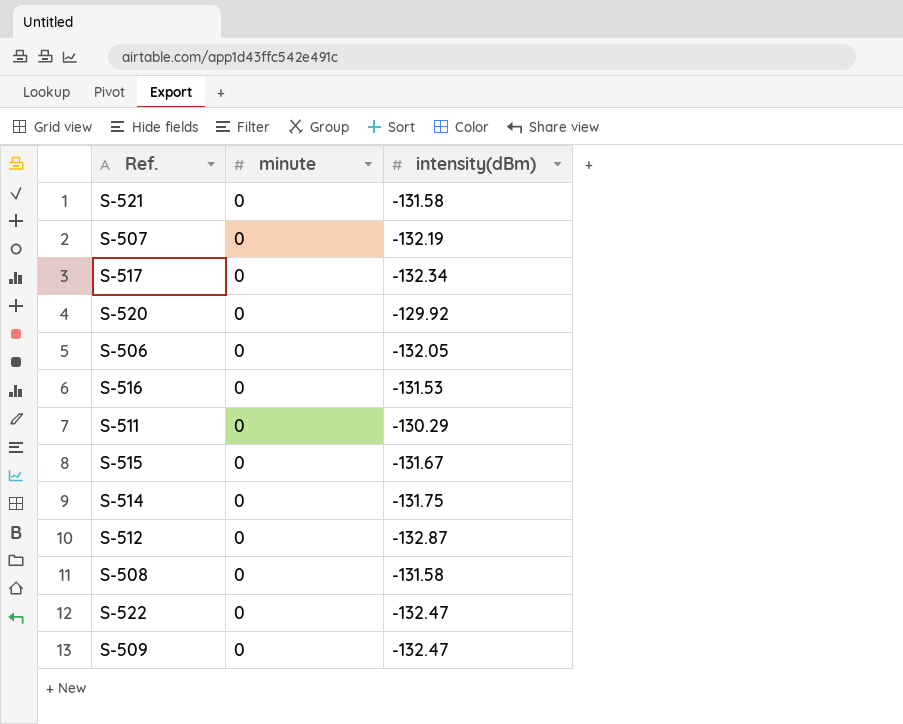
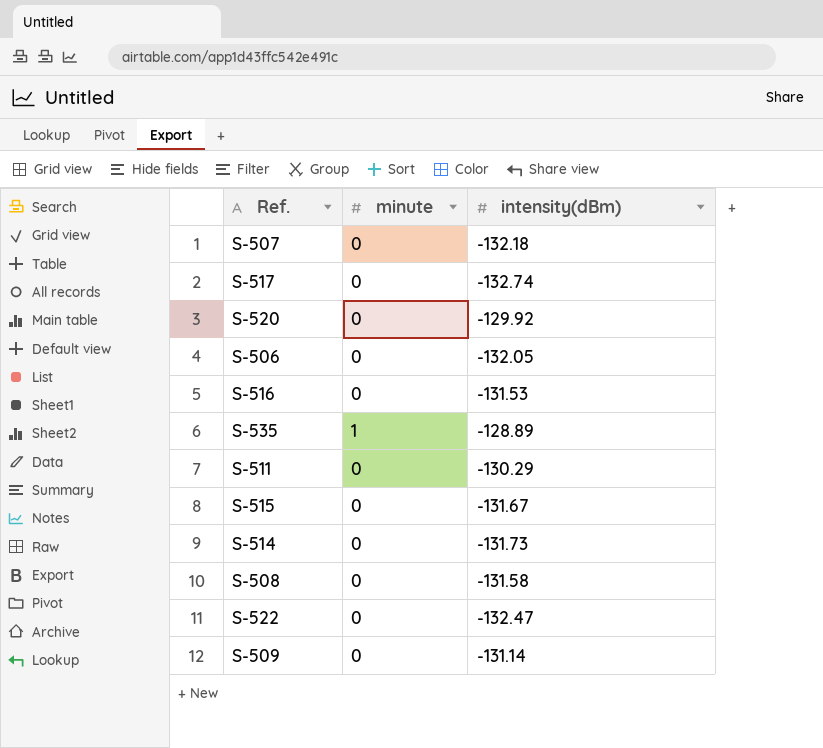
row S-521: 0 | -131.58 -> none
row S-512: 0 | -132.87 -> none
S-507 | intensity(dBm): -132.19 -> -132.18
S-517 | intensity(dBm): -132.34 -> -132.74
row S-535: none -> 1 | -128.89
S-514 | intensity(dBm): -131.75 -> -131.73
S-509 | intensity(dBm): -132.47 -> -131.14

